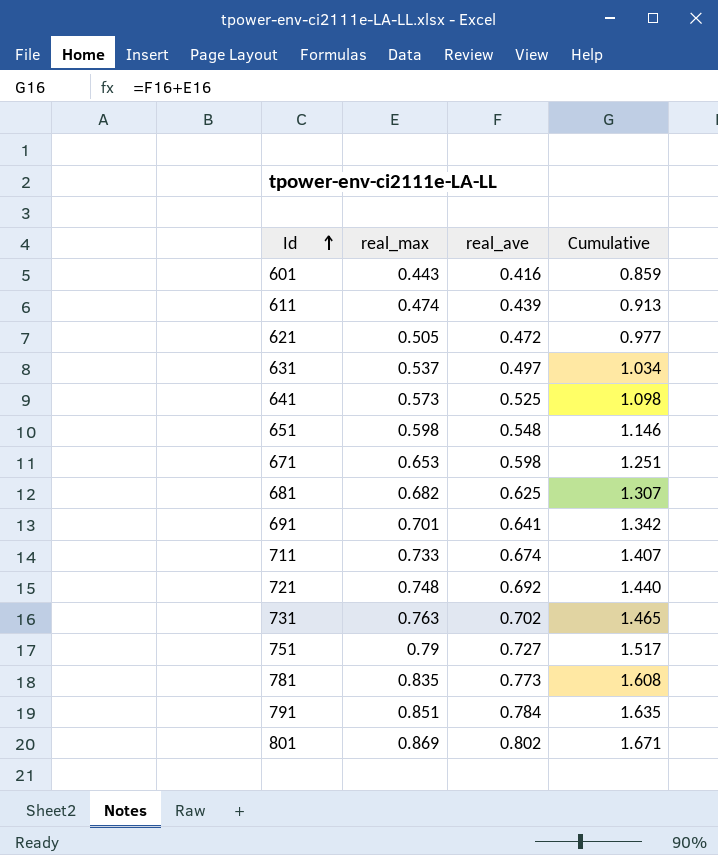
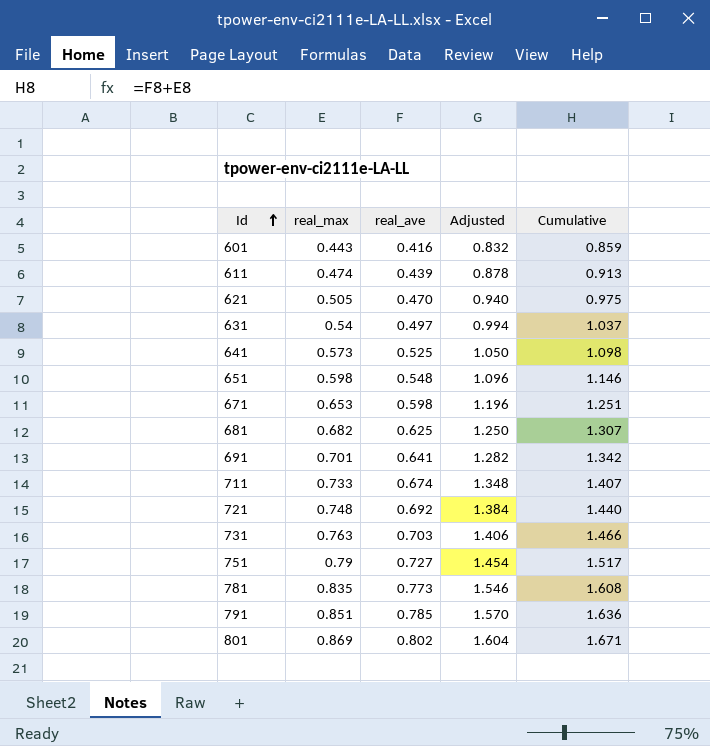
column Adjusted | formula: none -> [real_ave] * 2
621 | real_ave: 0.472 -> 0.470
621 | Cumulative: 0.977 -> 0.975
631 | real_max: 0.537 -> 0.54
631 | Cumulative: 1.034 -> 1.037
731 | real_ave: 0.702 -> 0.703
731 | Cumulative: 1.465 -> 1.466
791 | real_ave: 0.784 -> 0.785
791 | Cumulative: 1.635 -> 1.636

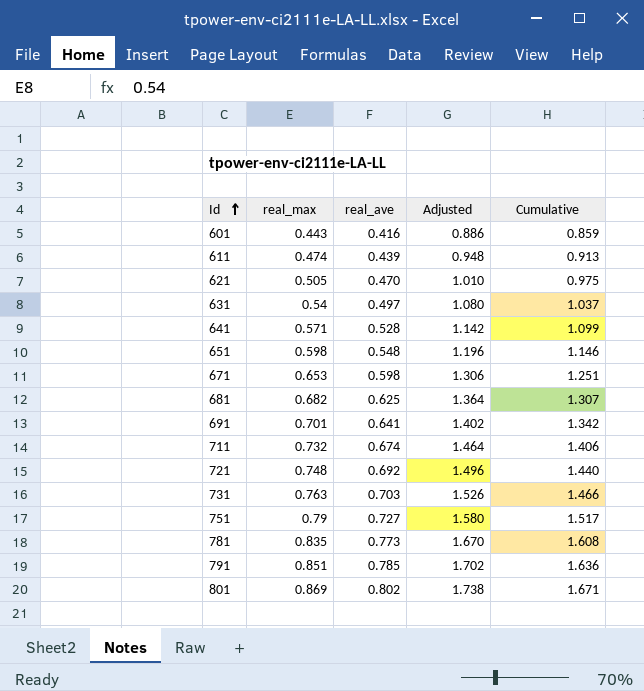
column Adjusted | formula: [real_ave] * 2 -> [real_max] * 2
641 | real_max: 0.573 -> 0.571
641 | real_ave: 0.525 -> 0.528
641 | Cumulative: 1.098 -> 1.099
711 | real_max: 0.733 -> 0.732
711 | Cumulative: 1.407 -> 1.406

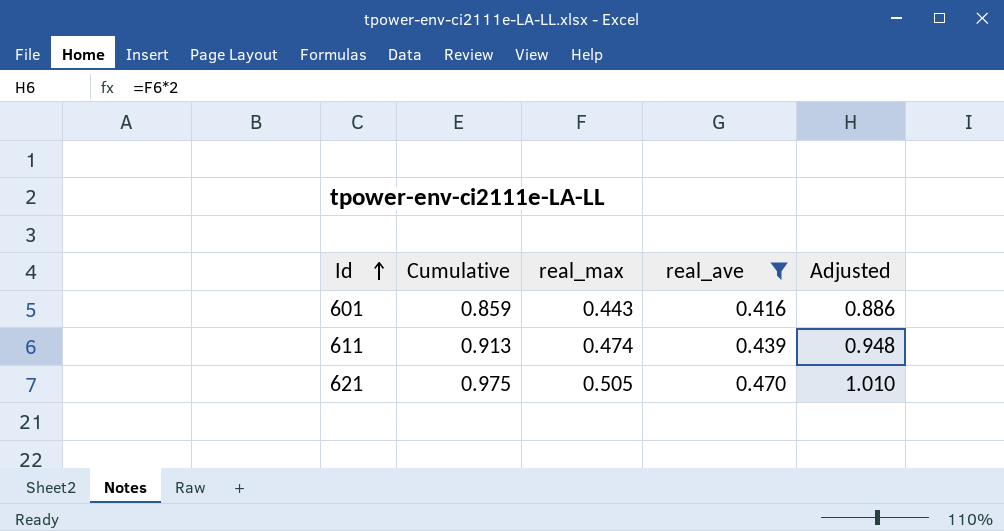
filter: none -> real_ave <= 0.470
column Cumulative | position: 5 -> 2

